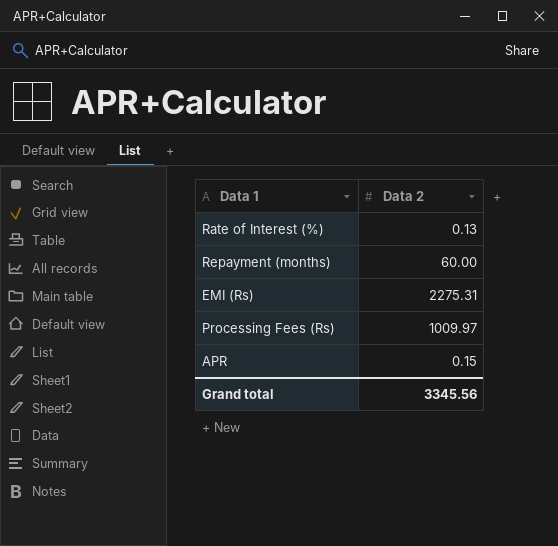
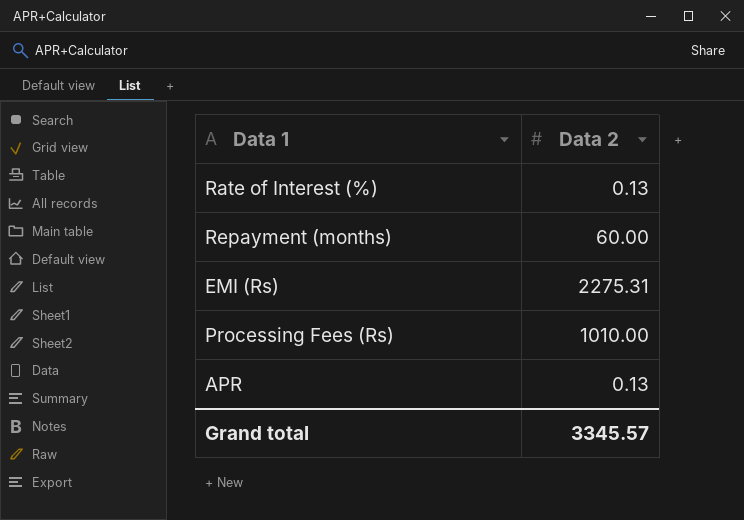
Processing Fees (Rs) | Data 2: 1009.97 -> 1010.00
APR | Data 2: 0.15 -> 0.13
Grand total | Data 2: 3345.56 -> 3345.57

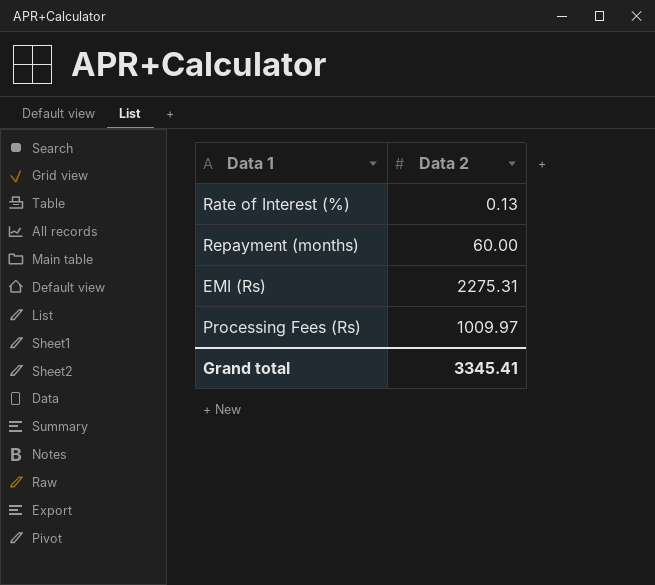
row APR: 0.13 -> none
Processing Fees (Rs) | Data 2: 1010.00 -> 1009.97
Grand total | Data 2: 3345.57 -> 3345.41

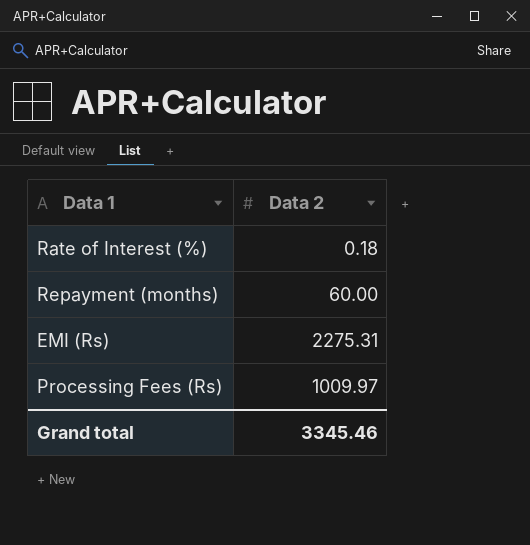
Rate of Interest (%) | Data 2: 0.13 -> 0.18
Grand total | Data 2: 3345.41 -> 3345.46

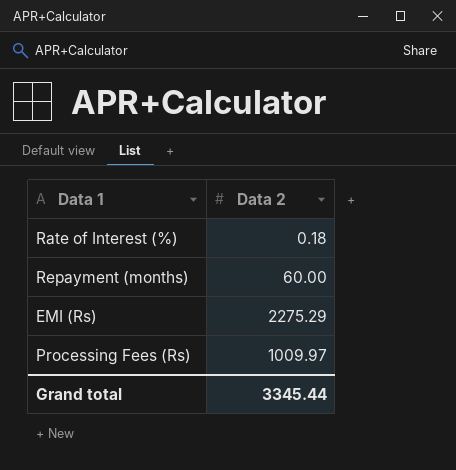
EMI (Rs) | Data 2: 2275.31 -> 2275.29
Grand total | Data 2: 3345.46 -> 3345.44

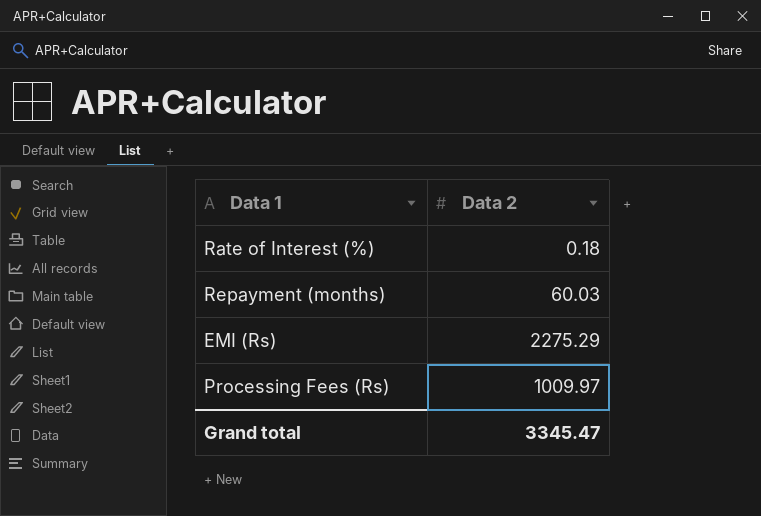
Repayment (months) | Data 2: 60.00 -> 60.03
Grand total | Data 2: 3345.44 -> 3345.47

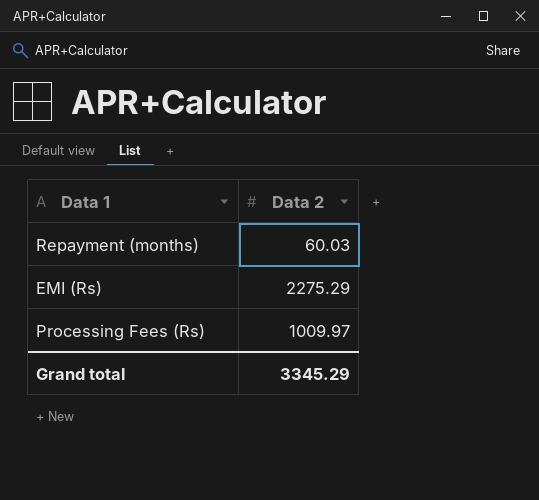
row Rate of Interest (%): 0.18 -> none
Grand total | Data 2: 3345.47 -> 3345.29

